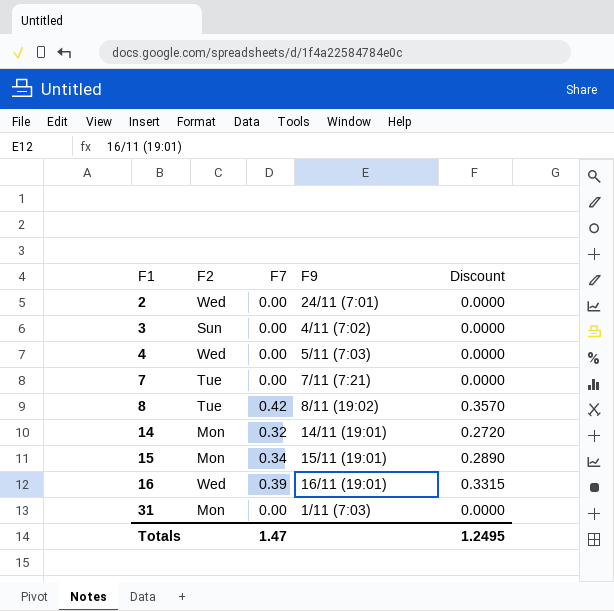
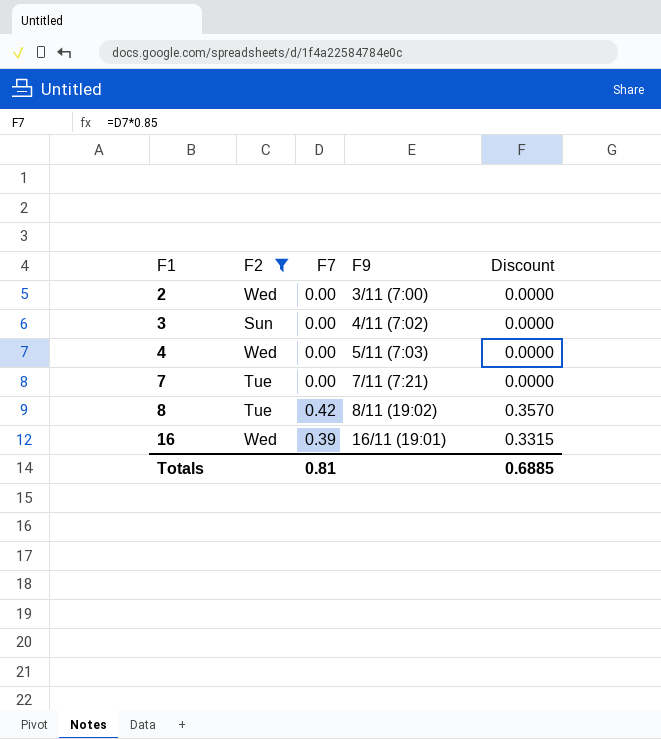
filter: none -> F2 != Mon
2 | F9: 24/11 (7:01) -> 3/11 (7:00)
Totals | F7: 1.47 -> 0.81
Totals | Discount: 1.2495 -> 0.6885

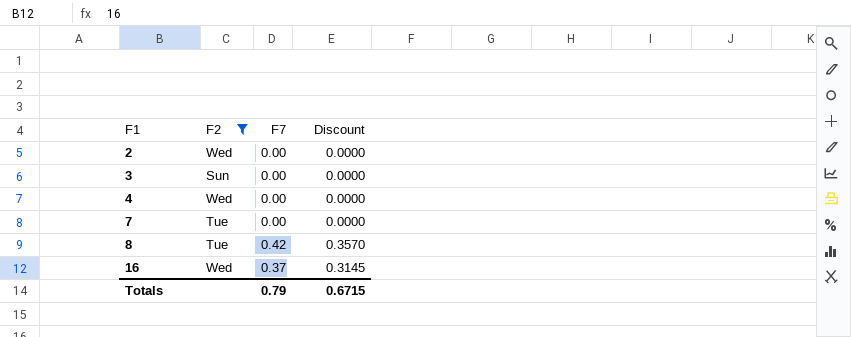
column F9 | position: 4 -> none
16 | F7: 0.39 -> 0.37
16 | Discount: 0.3315 -> 0.3145
Totals | F7: 0.81 -> 0.79
Totals | Discount: 0.6885 -> 0.6715

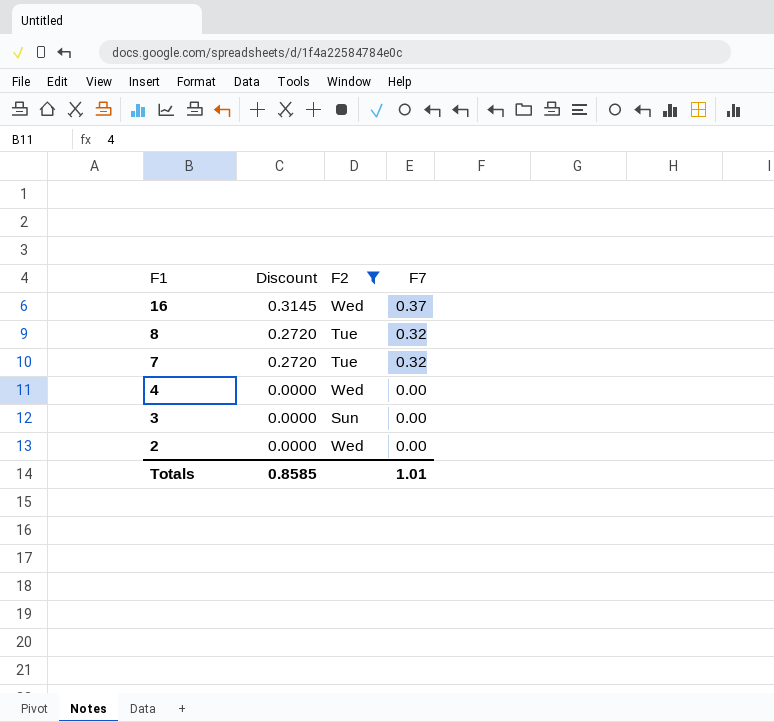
row order: F1 ascending -> F1 descending
column Discount | position: 4 -> 2
8 | Discount: 0.3570 -> 0.2720
8 | F7: 0.42 -> 0.32
7 | Discount: 0.0000 -> 0.2720
7 | F7: 0.00 -> 0.32
Totals | Discount: 0.6715 -> 0.8585
Totals | F7: 0.79 -> 1.01

